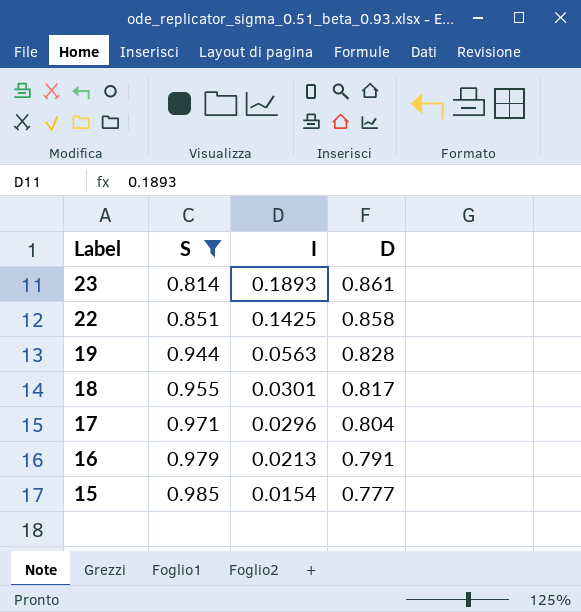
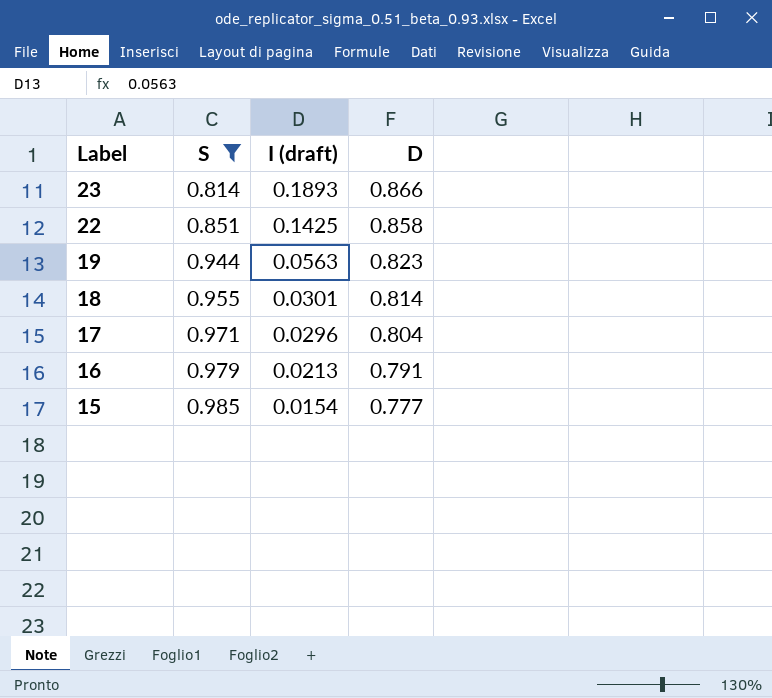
column name: I -> I (draft)
23 | D: 0.861 -> 0.866
19 | D: 0.828 -> 0.823
18 | D: 0.817 -> 0.814

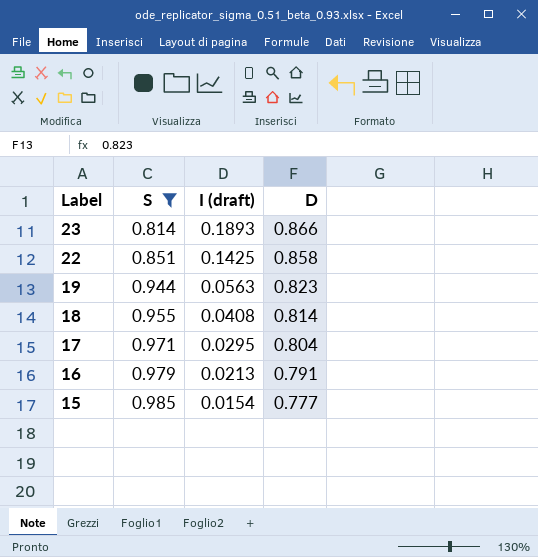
18 | I (draft): 0.0301 -> 0.0408
17 | I (draft): 0.0296 -> 0.0295

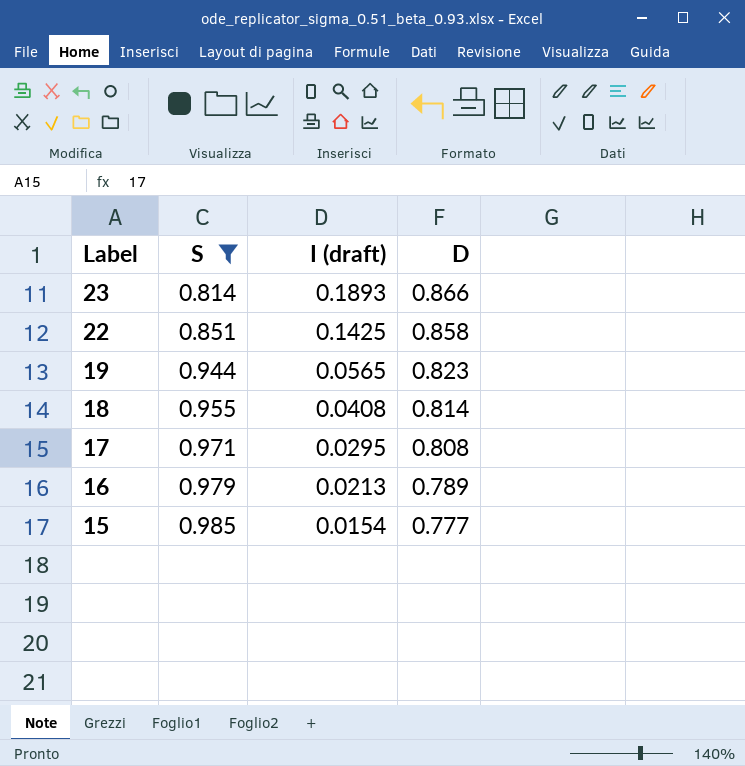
19 | I (draft): 0.0563 -> 0.0565
17 | D: 0.804 -> 0.808
16 | D: 0.791 -> 0.789

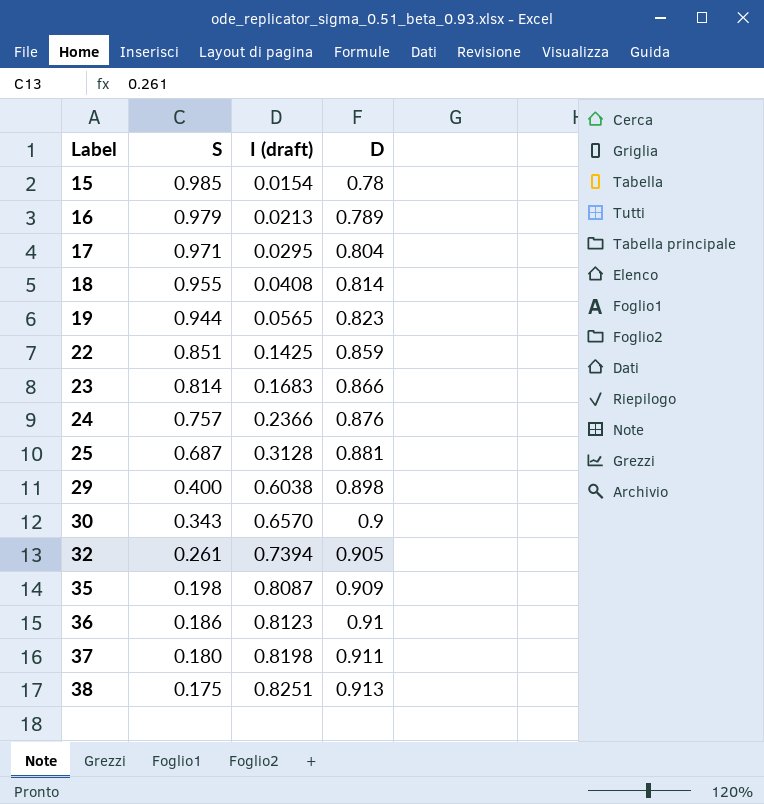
filter: S >= 0.814 -> none
row order: Label descending -> Label ascending
15 | D: 0.777 -> 0.78
17 | D: 0.808 -> 0.804
22 | D: 0.858 -> 0.859
23 | I (draft): 0.1893 -> 0.1683

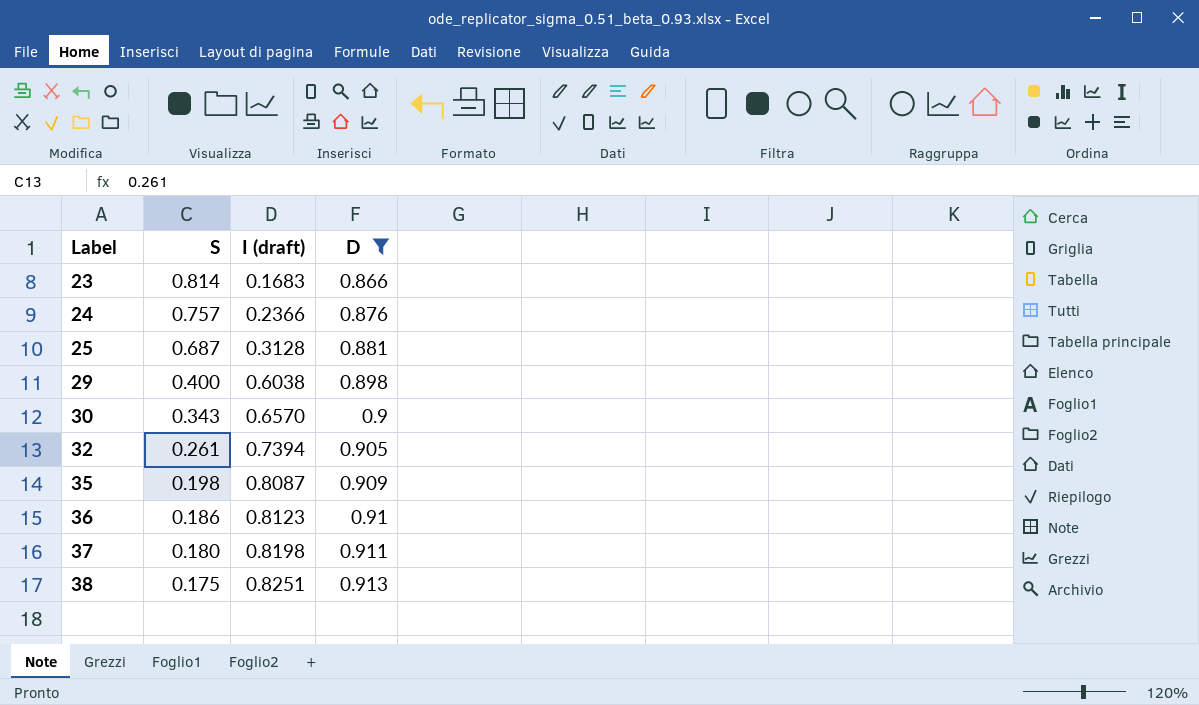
filter: none -> D >= 0.866

